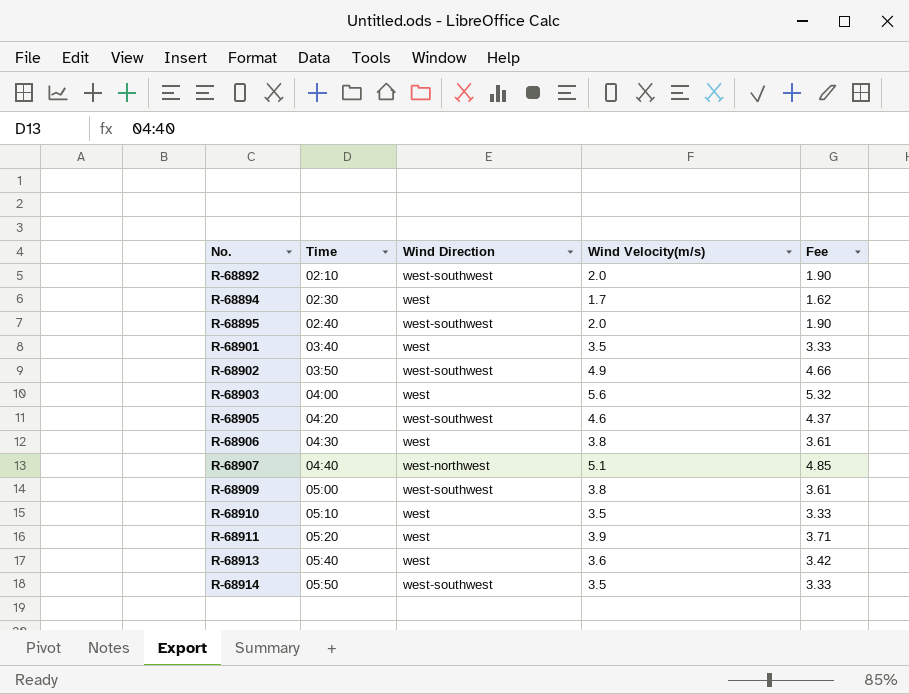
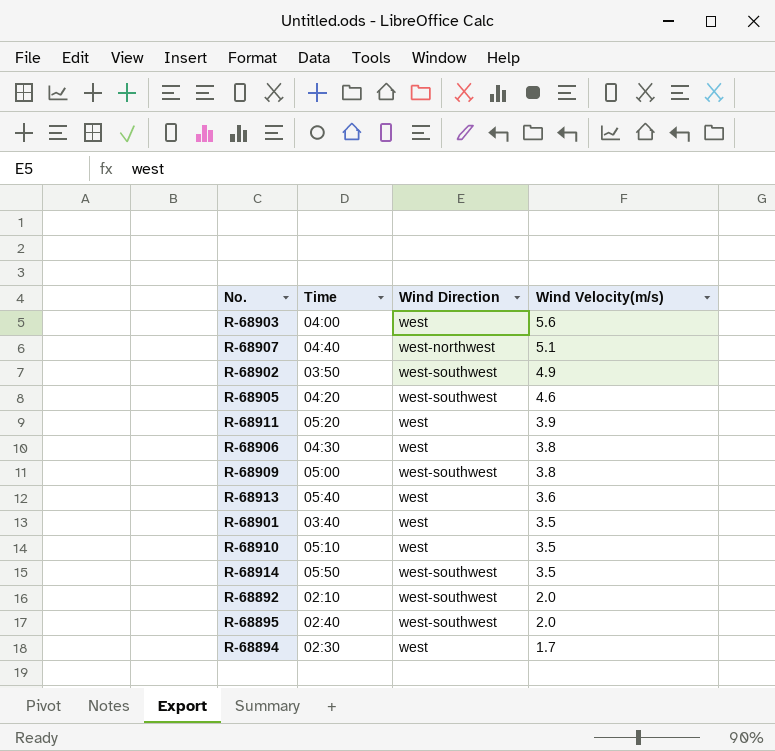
row order: No. ascending -> Wind Velocity(m/s) descending
column Fee | formula: [Wind Velocity(m/s)] * 0.95 -> none

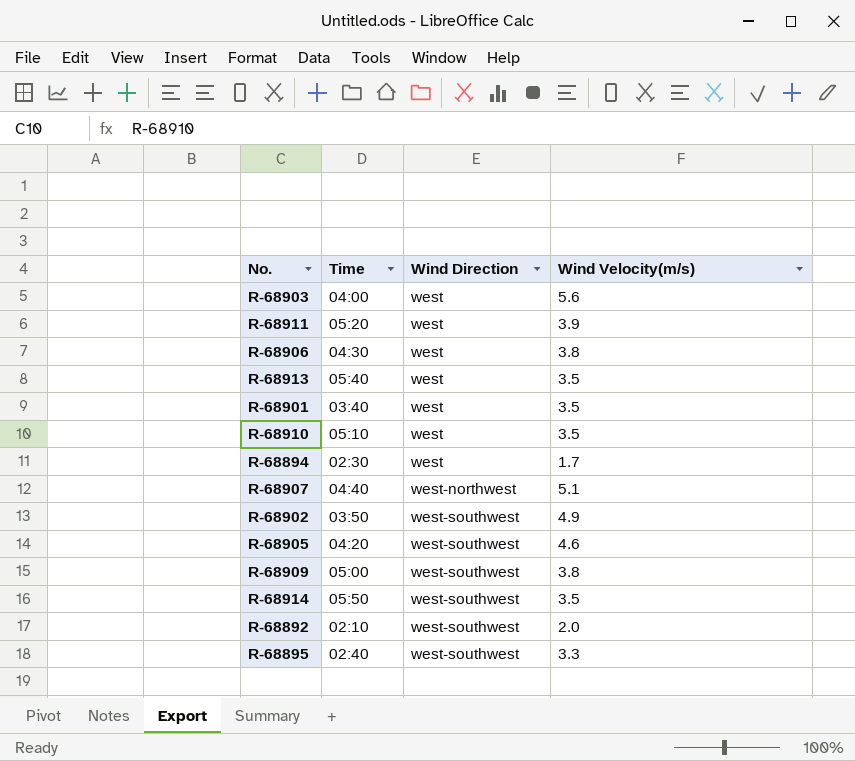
row order: Wind Velocity(m/s) descending -> Wind Direction ascending
R-68913 | Wind Velocity(m/s): 3.6 -> 3.5
R-68895 | Wind Velocity(m/s): 2.0 -> 3.3

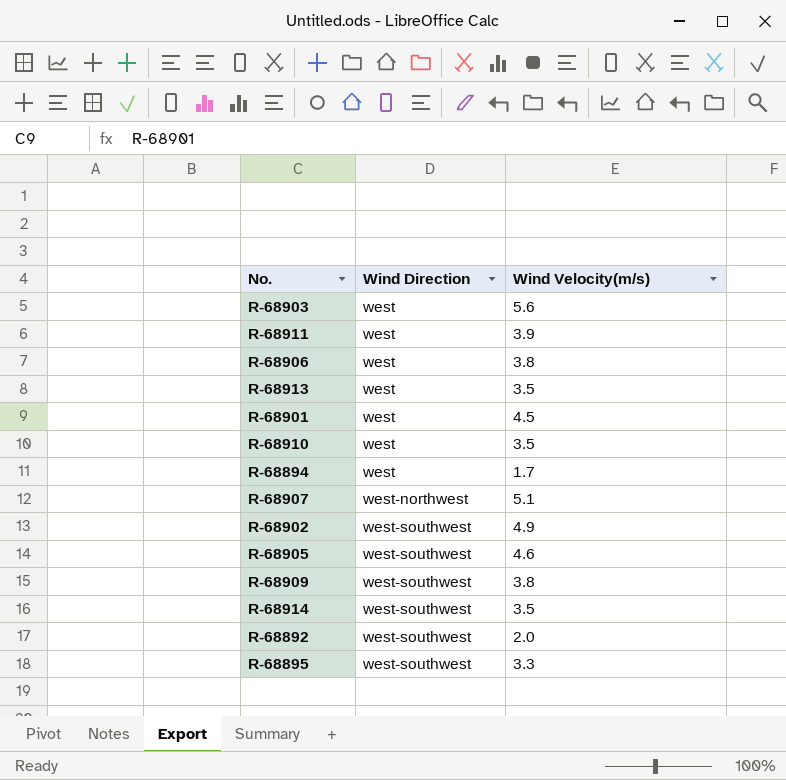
column Time | position: 2 -> none
R-68901 | Wind Velocity(m/s): 3.5 -> 4.5

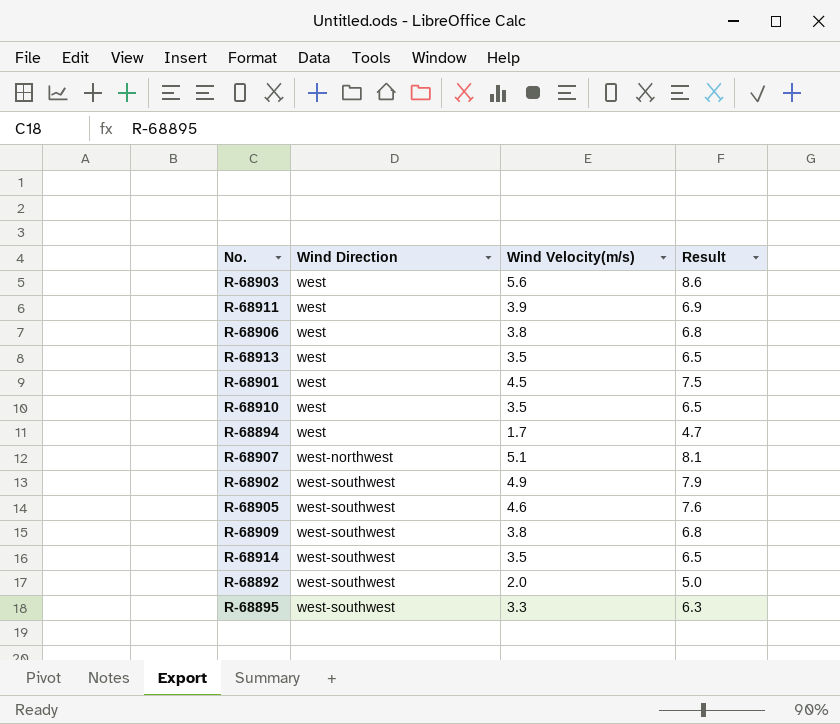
column Result | formula: none -> [Wind Velocity(m/s)] + 3

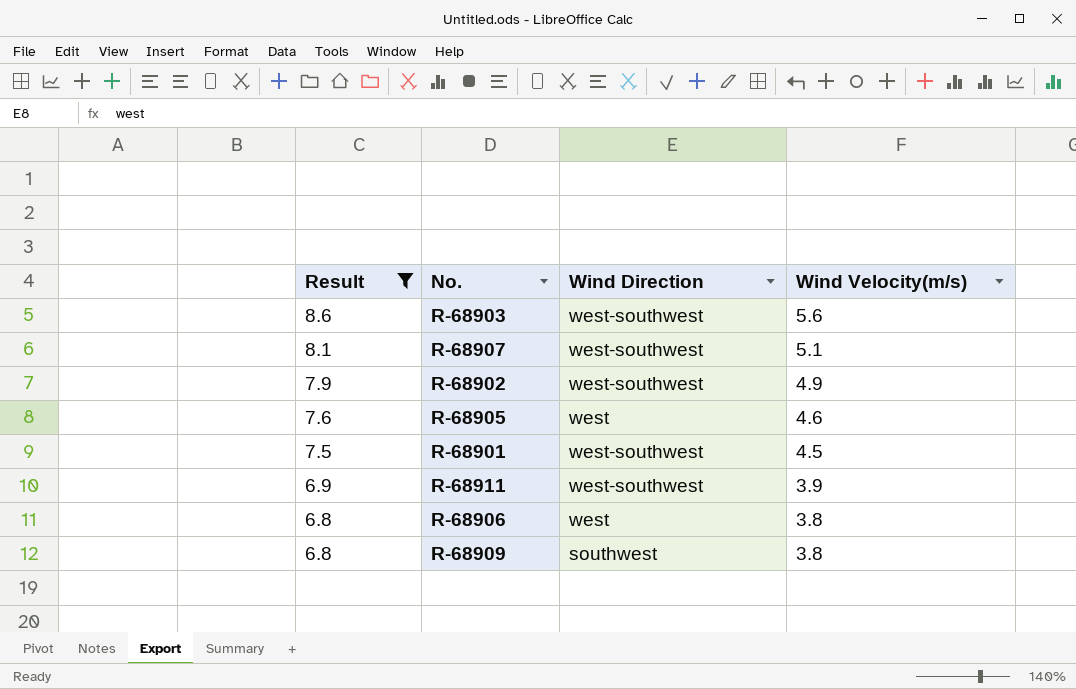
filter: none -> Result >= 6.8
row order: Wind Direction ascending -> Result descending
column Result | position: 4 -> 1
R-68903 | Wind Direction: west -> west-southwest
R-68907 | Wind Direction: west-northwest -> west-southwest
R-68905 | Wind Direction: west-southwest -> west
R-68901 | Wind Direction: west -> west-southwest
R-68911 | Wind Direction: west -> west-southwest
R-68909 | Wind Direction: west-southwest -> southwest

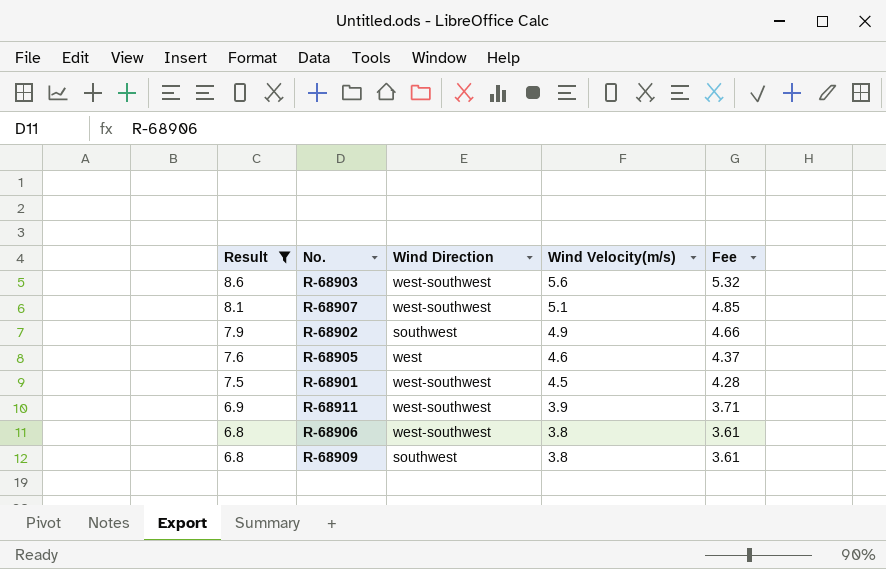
column Fee | formula: none -> [Wind Velocity(m/s)] * 0.95
R-68902 | Wind Direction: west-southwest -> southwest
R-68906 | Wind Direction: west -> west-southwest

